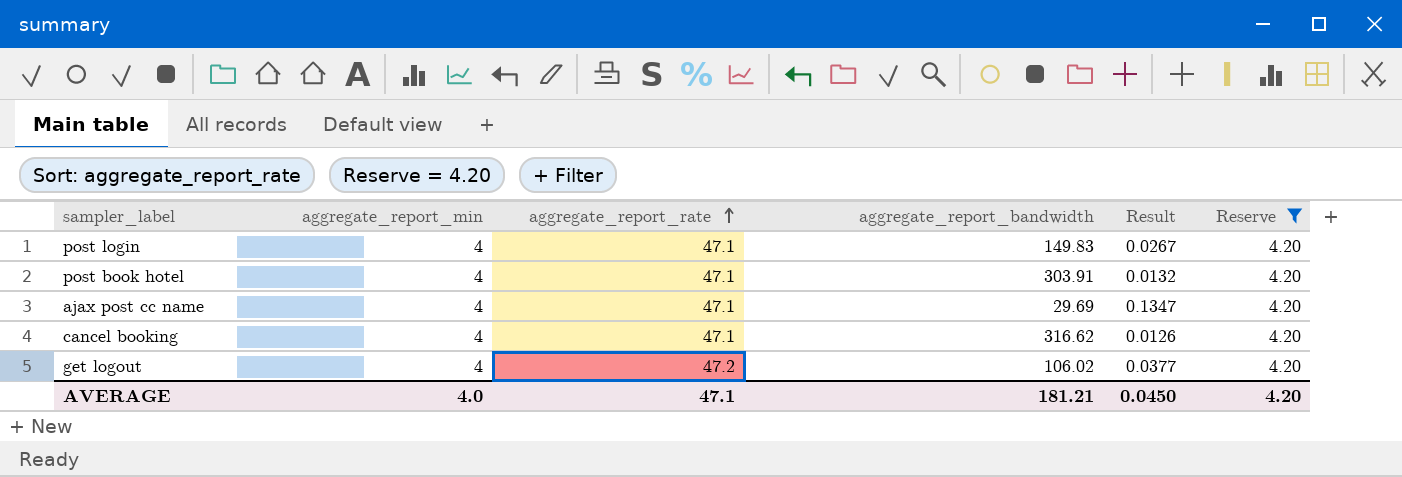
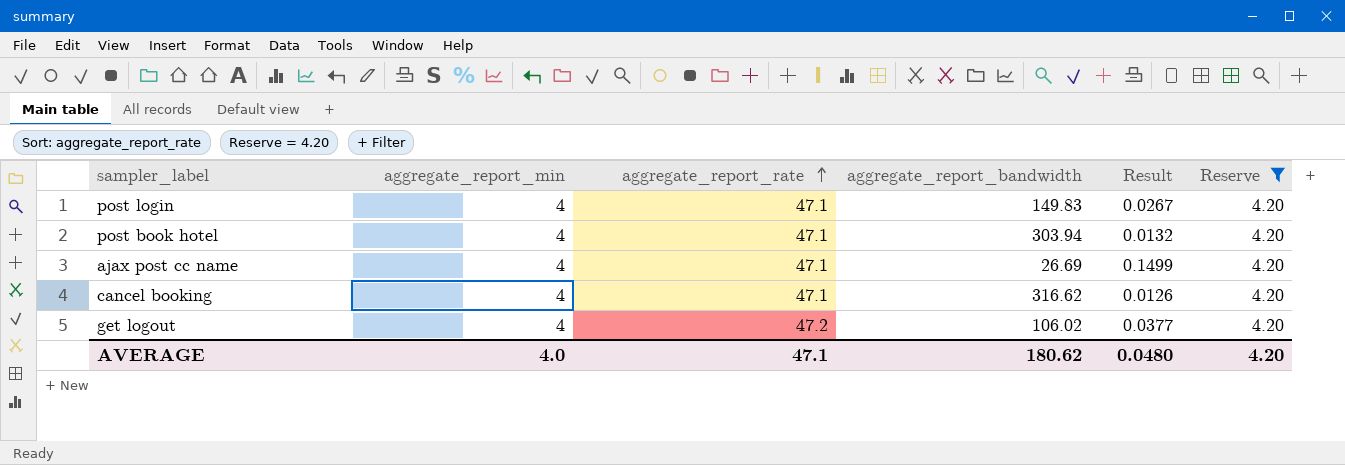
post book hotel | aggregate_report_bandwidth: 303.91 -> 303.94
ajax post cc name | aggregate_report_bandwidth: 29.69 -> 26.69
ajax post cc name | Result: 0.1347 -> 0.1499
AVERAGE | aggregate_report_bandwidth: 181.21 -> 180.62
AVERAGE | Result: 0.0450 -> 0.0480

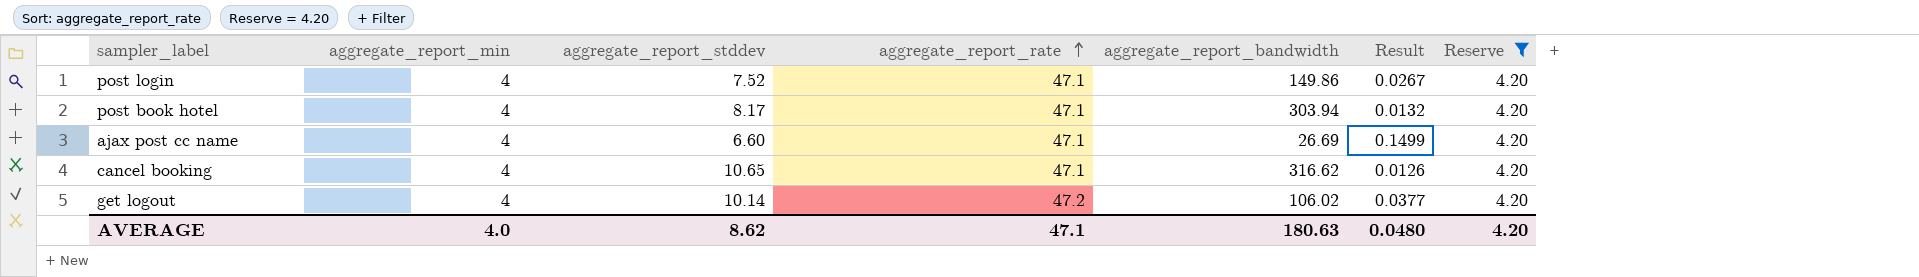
column aggregate_report_stddev | position: none -> 3
post login | aggregate_report_bandwidth: 149.83 -> 149.86
AVERAGE | aggregate_report_bandwidth: 180.62 -> 180.63

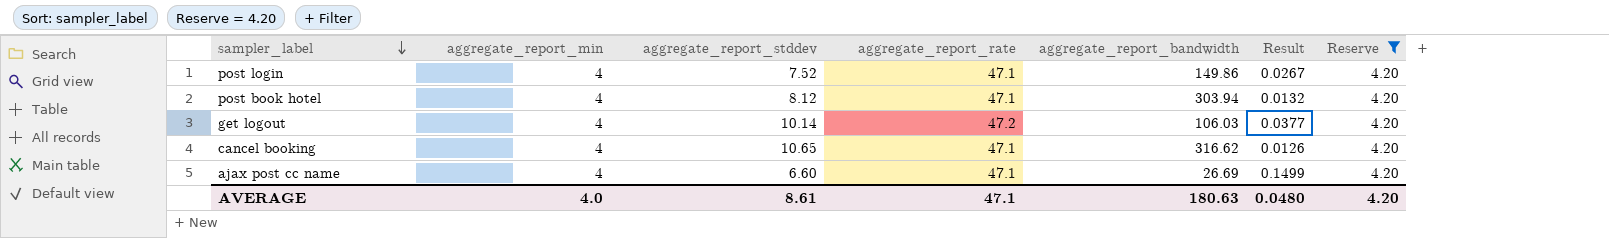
row order: aggregate_report_rate ascending -> sampler_label descending
post book hotel | aggregate_report_stddev: 8.17 -> 8.12
get logout | aggregate_report_bandwidth: 106.02 -> 106.03
AVERAGE | aggregate_report_stddev: 8.62 -> 8.61

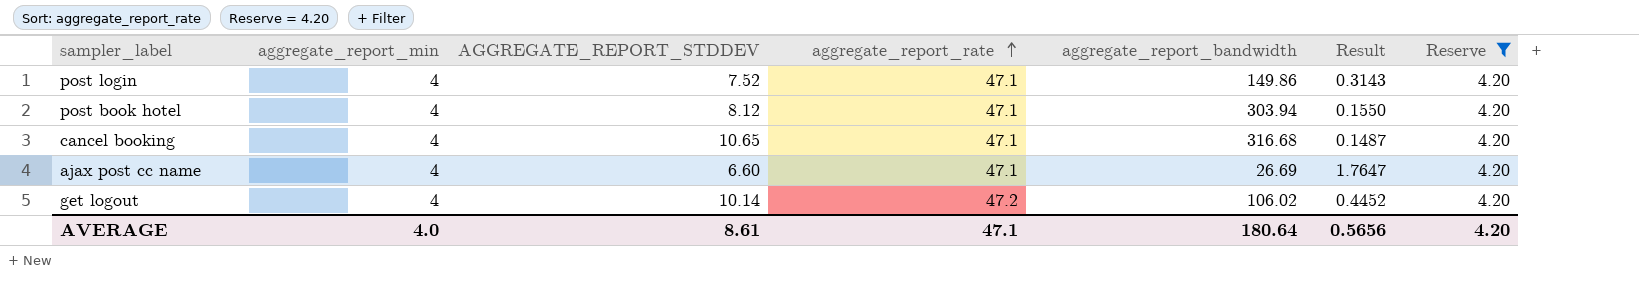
row order: sampler_label descending -> aggregate_report_rate ascending
column name: aggregate_report_stddev -> AGGREGATE_REPORT_STDDEV
column Result | formula: [aggregate_report_min] / [aggregate_report_bandwidth] -> [aggregate_report_rate] / [aggregate_report_bandwidth]
cancel booking | aggregate_report_bandwidth: 316.62 -> 316.68
get logout | aggregate_report_bandwidth: 106.03 -> 106.02
AVERAGE | aggregate_report_bandwidth: 180.63 -> 180.64
AVERAGE | Result: 0.0480 -> 0.5656

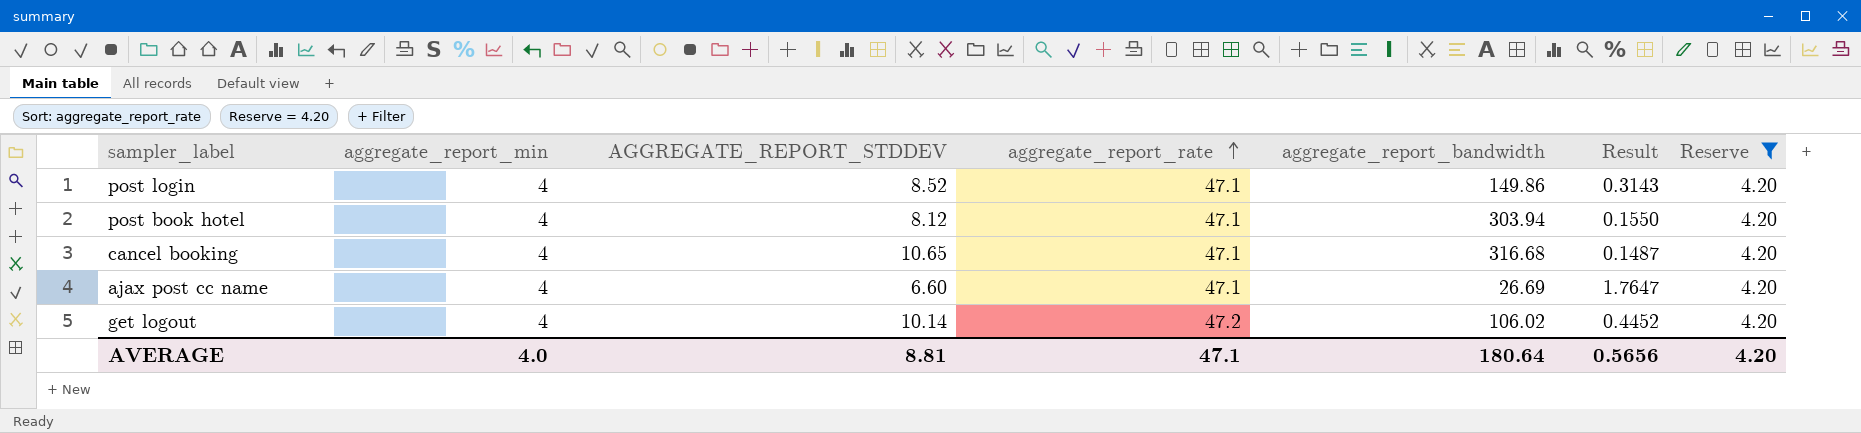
post login | AGGREGATE_REPORT_STDDEV: 7.52 -> 8.52
AVERAGE | AGGREGATE_REPORT_STDDEV: 8.61 -> 8.81

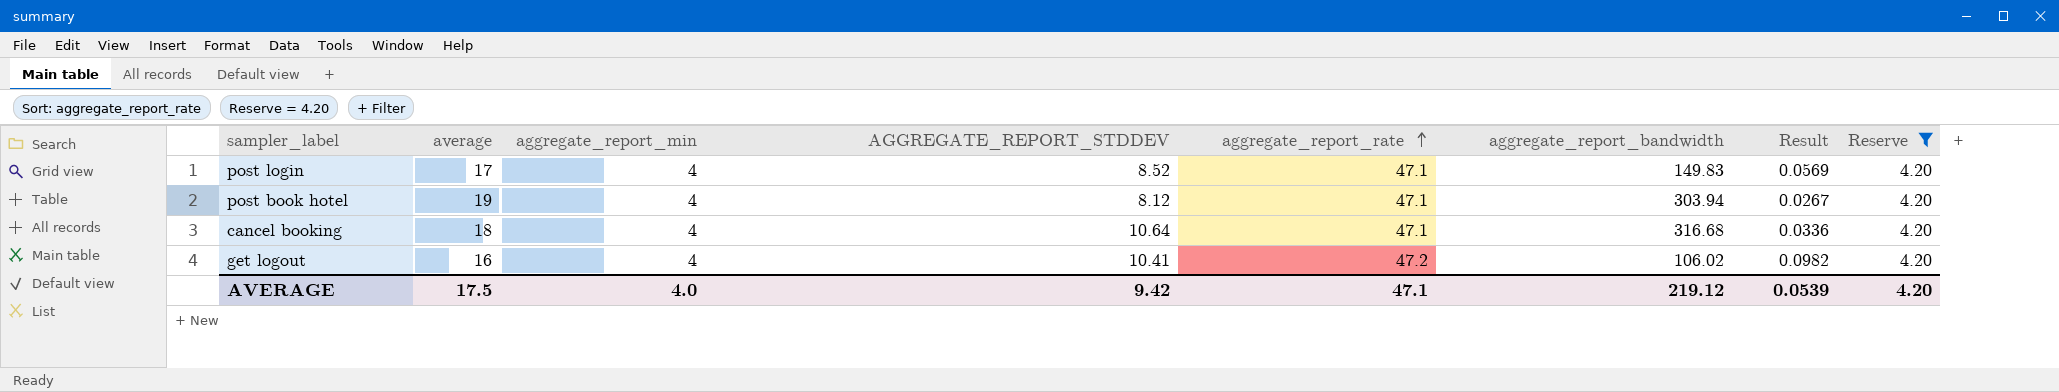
column average | position: none -> 2
column Result | formula: [aggregate_report_rate] / [aggregate_report_bandwidth] -> [AGGREGATE_REPORT_STDDEV] / [aggregate_report_bandwidth]
row ajax post cc name: 4 | 6.60 | 47.1 | 26.69 | 1.7647 | 4.20 -> none
post login | aggregate_report_bandwidth: 149.86 -> 149.83
cancel booking | AGGREGATE_REPORT_STDDEV: 10.65 -> 10.64
get logout | AGGREGATE_REPORT_STDDEV: 10.14 -> 10.41
AVERAGE | AGGREGATE_REPORT_STDDEV: 8.81 -> 9.42
AVERAGE | aggregate_report_bandwidth: 180.64 -> 219.12
AVERAGE | Result: 0.5656 -> 0.0539

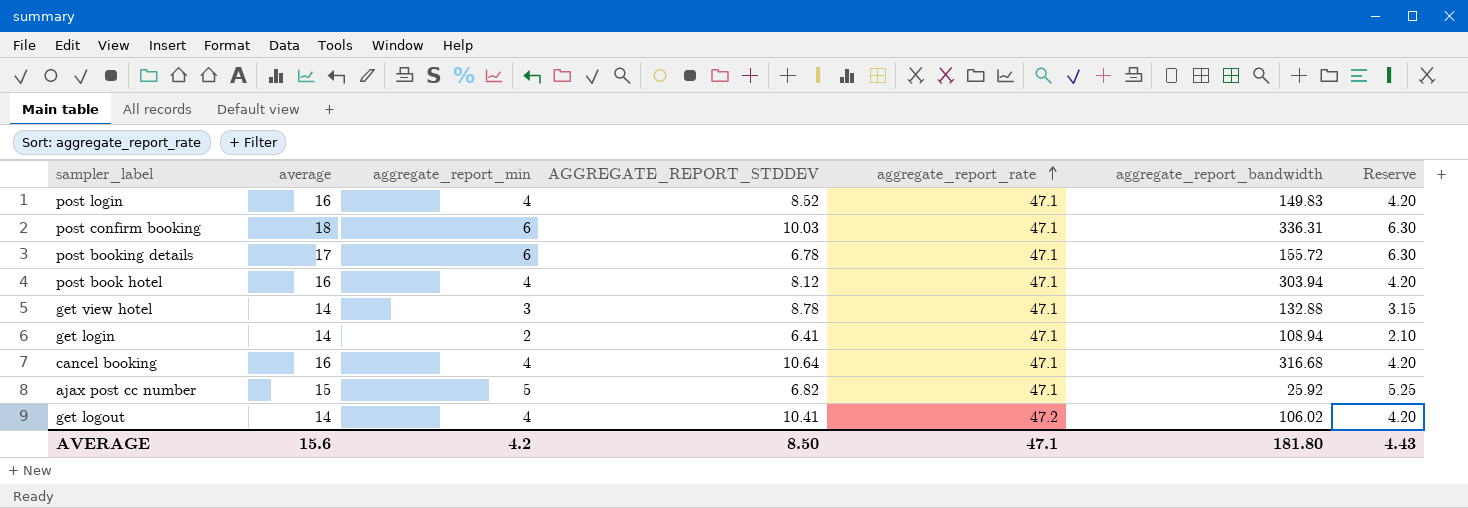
filter: Reserve = 4.20 -> none
column Result | formula: [AGGREGATE_REPORT_STDDEV] / [aggregate_report_bandwidth] -> none
post login | average: 17 -> 16
post book hotel | average: 19 -> 16
cancel booking | average: 18 -> 16
get logout | average: 16 -> 14
AVERAGE | average: 17.5 -> 15.6
AVERAGE | aggregate_report_min: 4.0 -> 4.2
AVERAGE | AGGREGATE_REPORT_STDDEV: 9.42 -> 8.50
AVERAGE | aggregate_report_bandwidth: 219.12 -> 181.80
AVERAGE | Reserve: 4.20 -> 4.43

